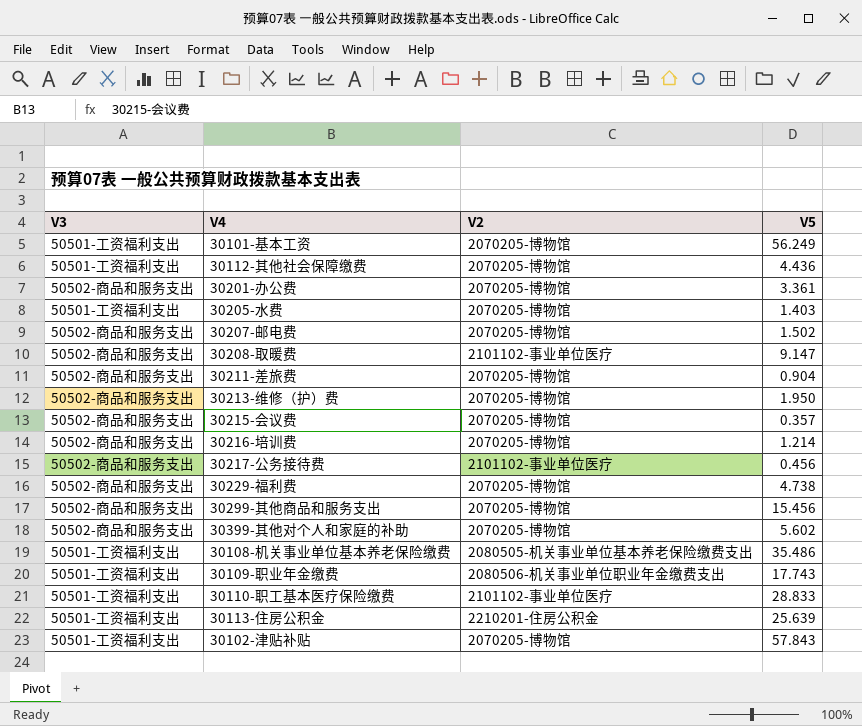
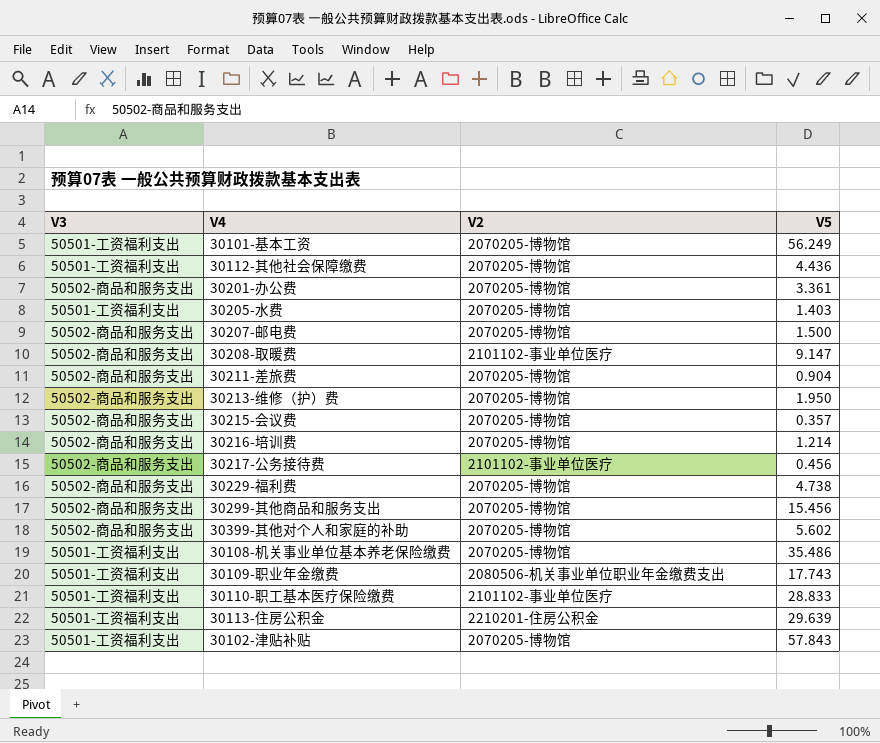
30207-邮电费 | V5: 1.502 -> 1.500
30108-机关事业单位基本养老保险缴费 | V2: 2080505-机关事业单位基本养老保险缴费支出 -> 2070205-博物馆
30113-住房公积金 | V5: 25.639 -> 29.639

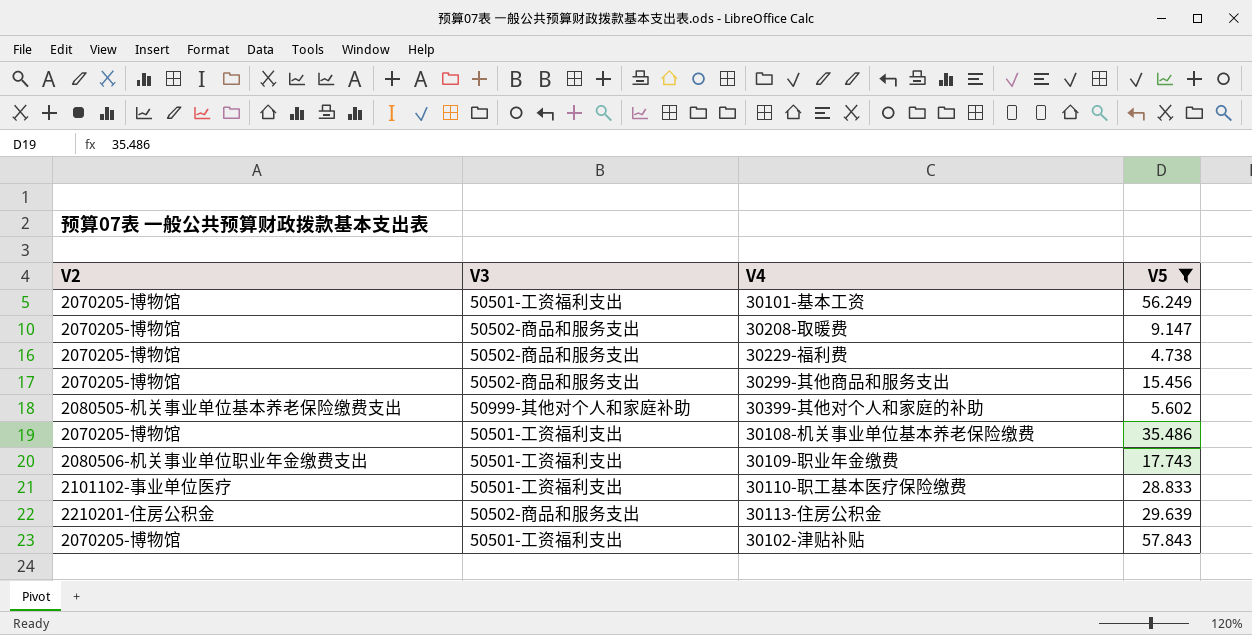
filter: none -> V5 >= 4.738
column V2 | position: 3 -> 1
30208-取暖费 | V2: 2101102-事业单位医疗 -> 2070205-博物馆
30399-其他对个人和家庭的补助 | V2: 2070205-博物馆 -> 2080505-机关事业单位基本养老保险缴费支出
30399-其他对个人和家庭的补助 | V3: 50502-商品和服务支出 -> 50999-其他对个人和家庭补助
30113-住房公积金 | V3: 50501-工资福利支出 -> 50502-商品和服务支出

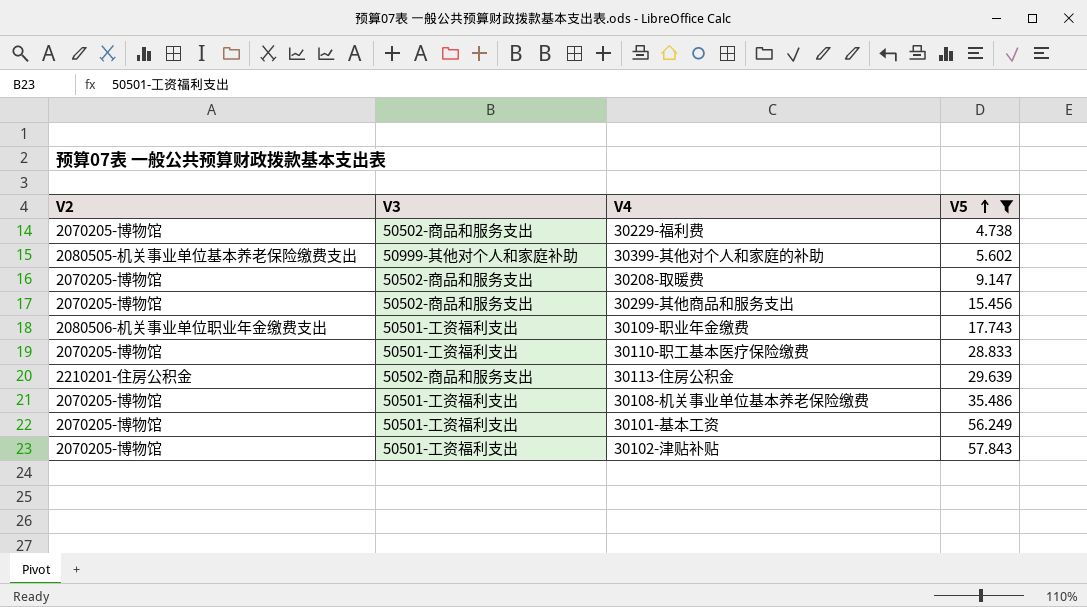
row order: none -> V5 ascending
30110-职工基本医疗保险缴费 | V2: 2101102-事业单位医疗 -> 2070205-博物馆

